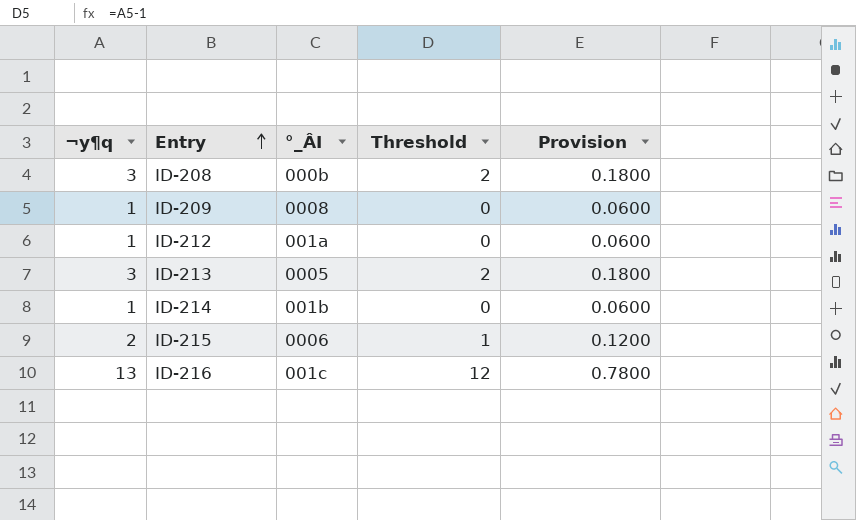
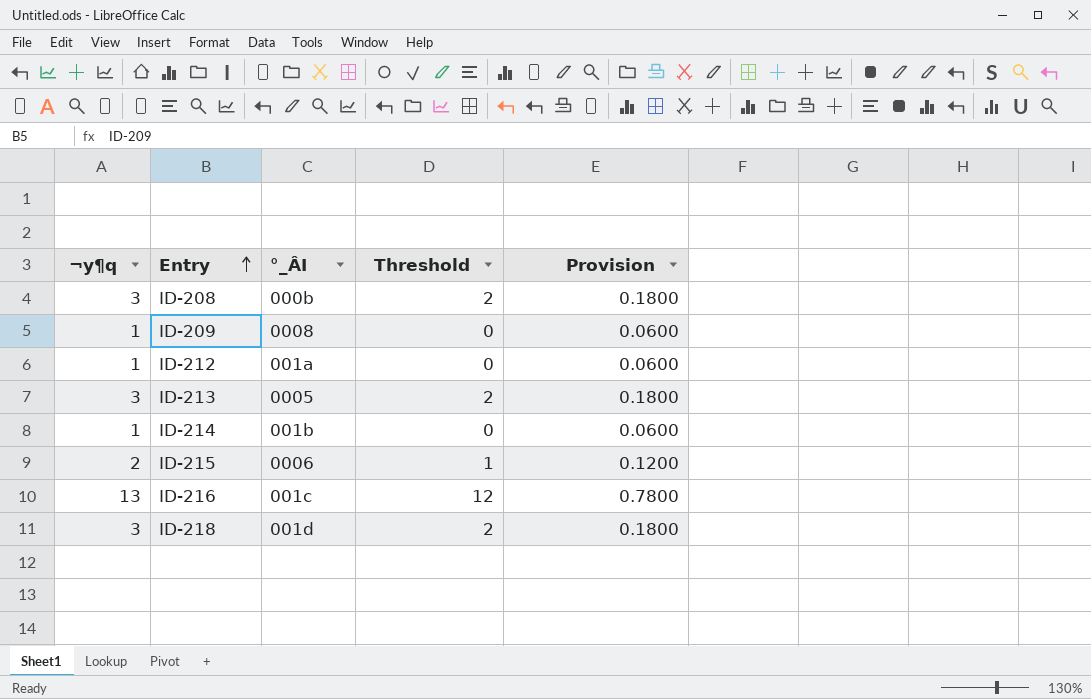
row ID-218: none -> 3 | 001d | 2 | 0.1800

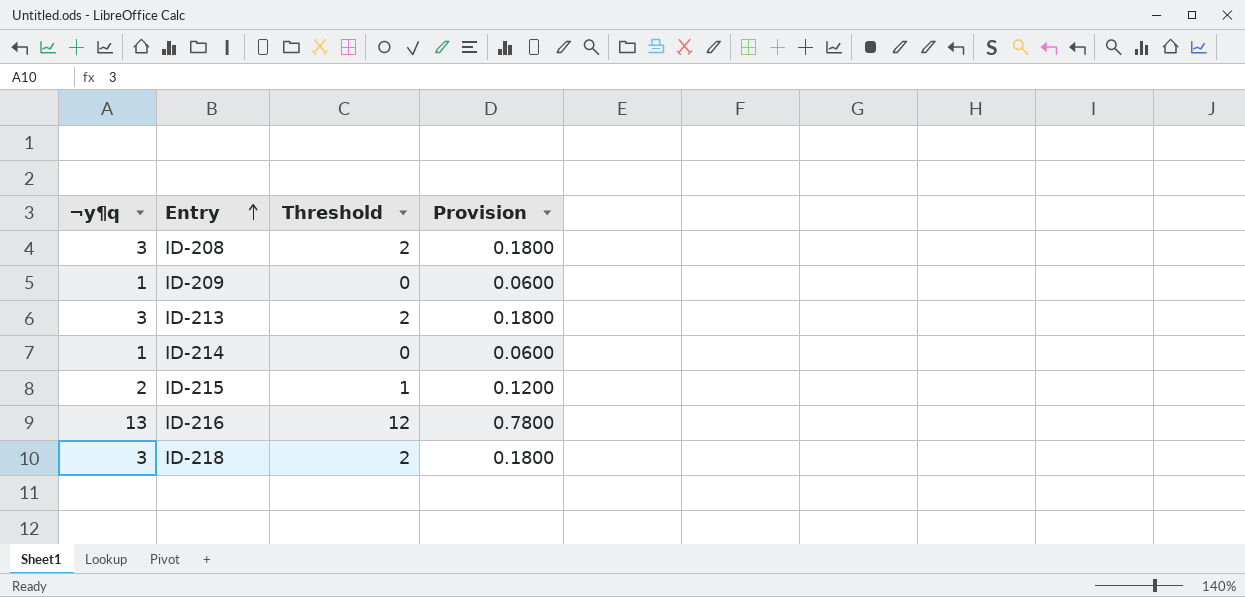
column °_ÂI | position: 3 -> none
row ID-212: 1 | 001a | 0 | 0.0600 -> none

